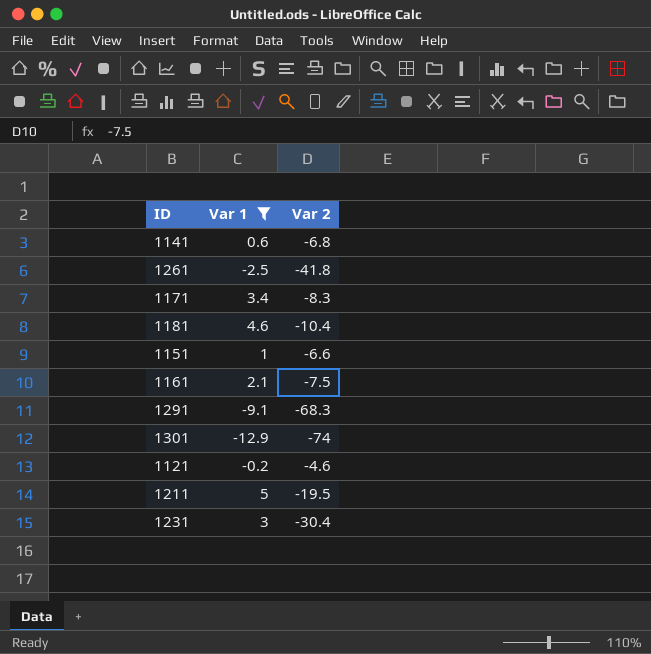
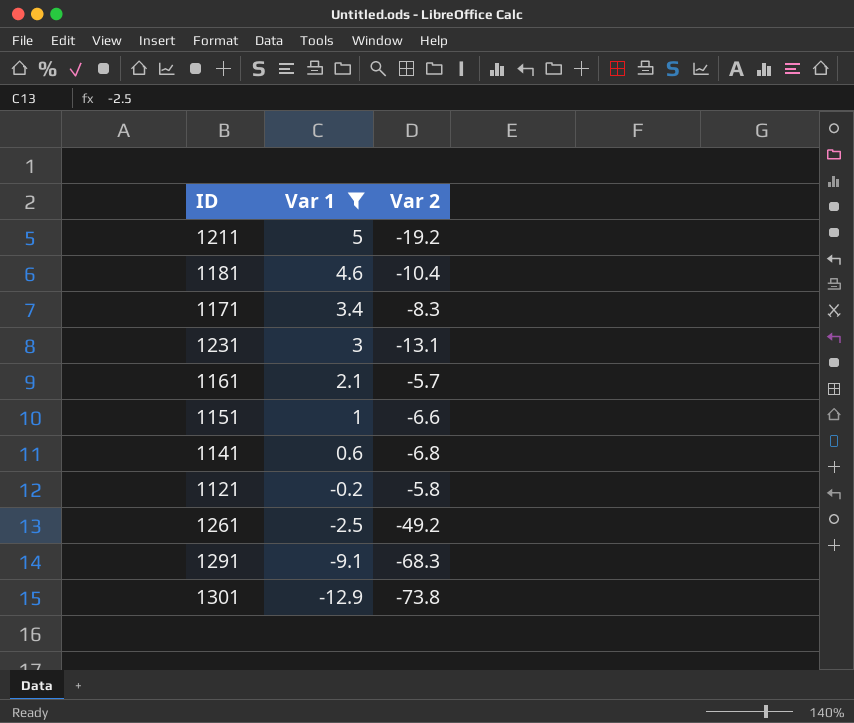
row order: none -> Var 1 descending
1211 | Var 2: -19.5 -> -19.2
1231 | Var 2: -30.4 -> -13.1
1161 | Var 2: -7.5 -> -5.7
1121 | Var 2: -4.6 -> -5.8
1261 | Var 2: -41.8 -> -49.2
1301 | Var 2: -74 -> -73.8

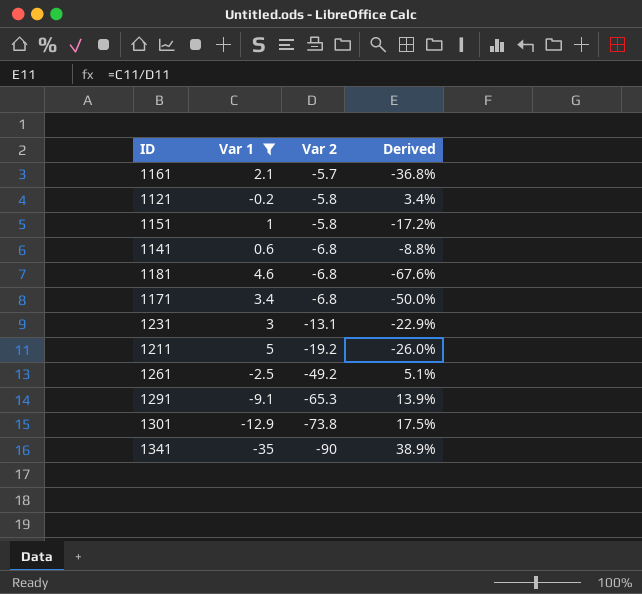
row order: Var 1 descending -> Var 2 descending
column Derived | formula: none -> [Var 1] / [Var 2]
1151 | Var 2: -6.6 -> -5.8
1181 | Var 2: -10.4 -> -6.8
1171 | Var 2: -8.3 -> -6.8
1291 | Var 2: -68.3 -> -65.3
row 1341: none -> -35 | -90 | 38.9%

